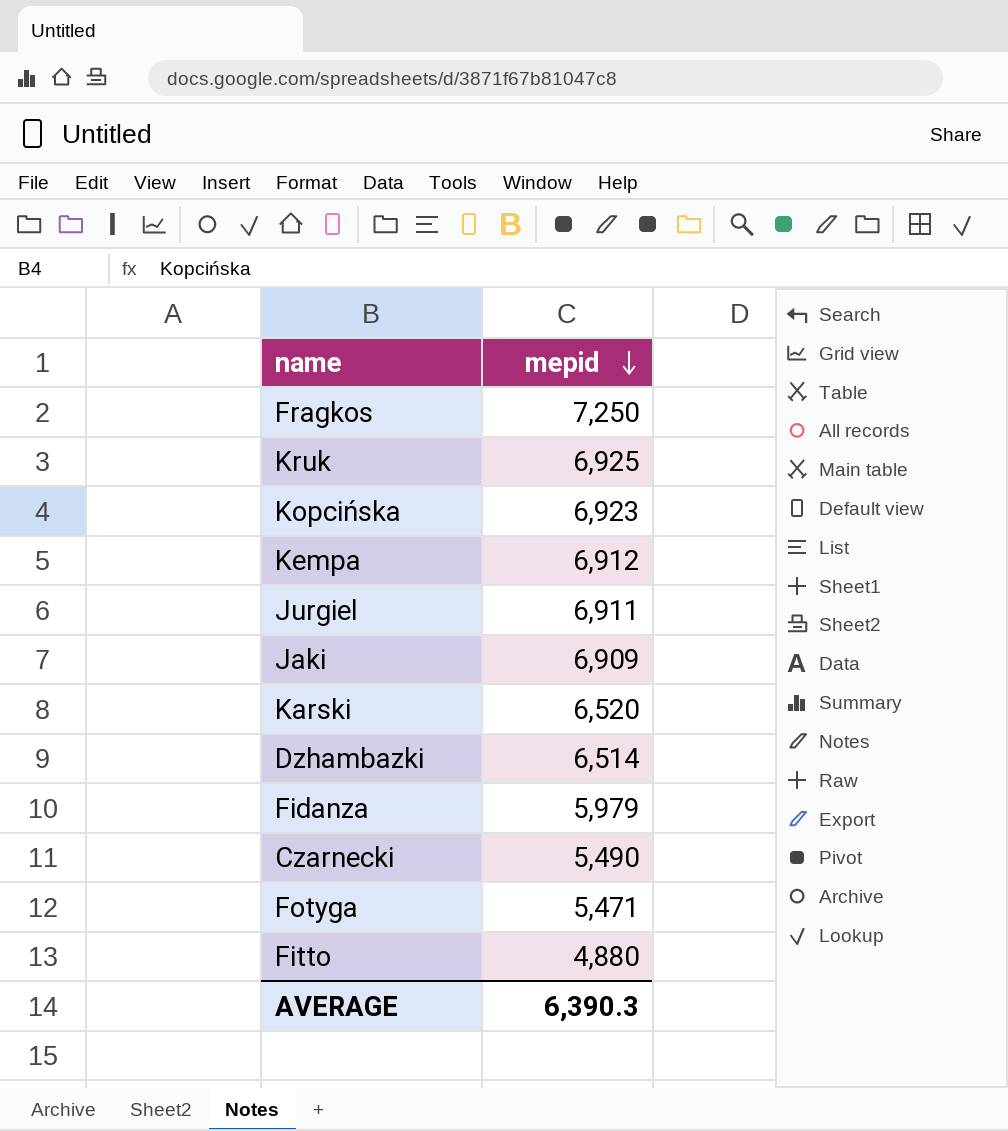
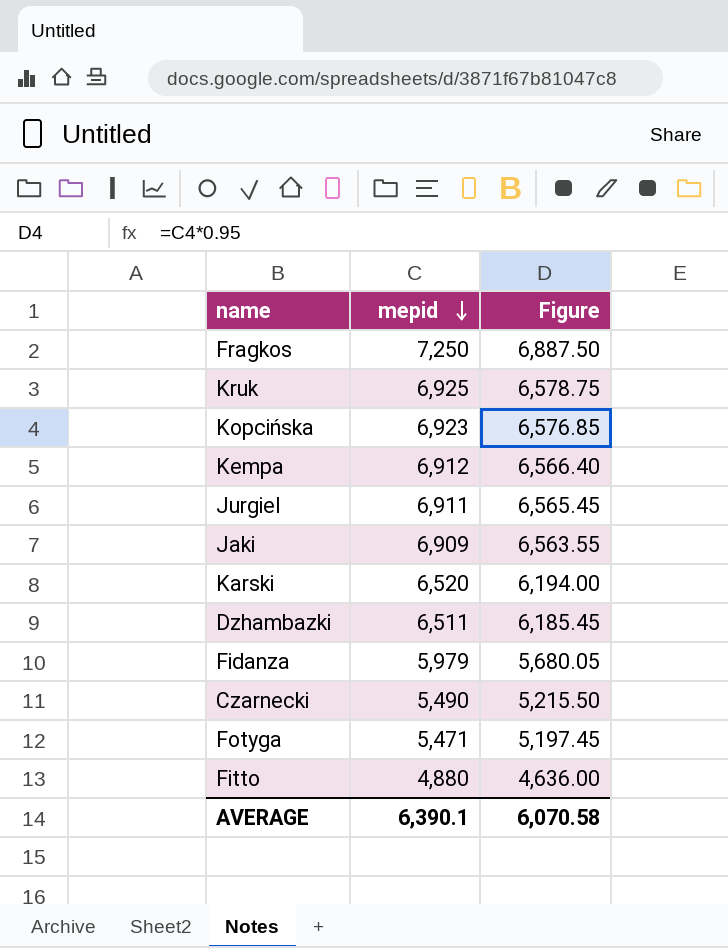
column Figure | formula: none -> [mepid] * 0.95
Dzhambazki | mepid: 6,514 -> 6,511
AVERAGE | mepid: 6,390.3 -> 6,390.1

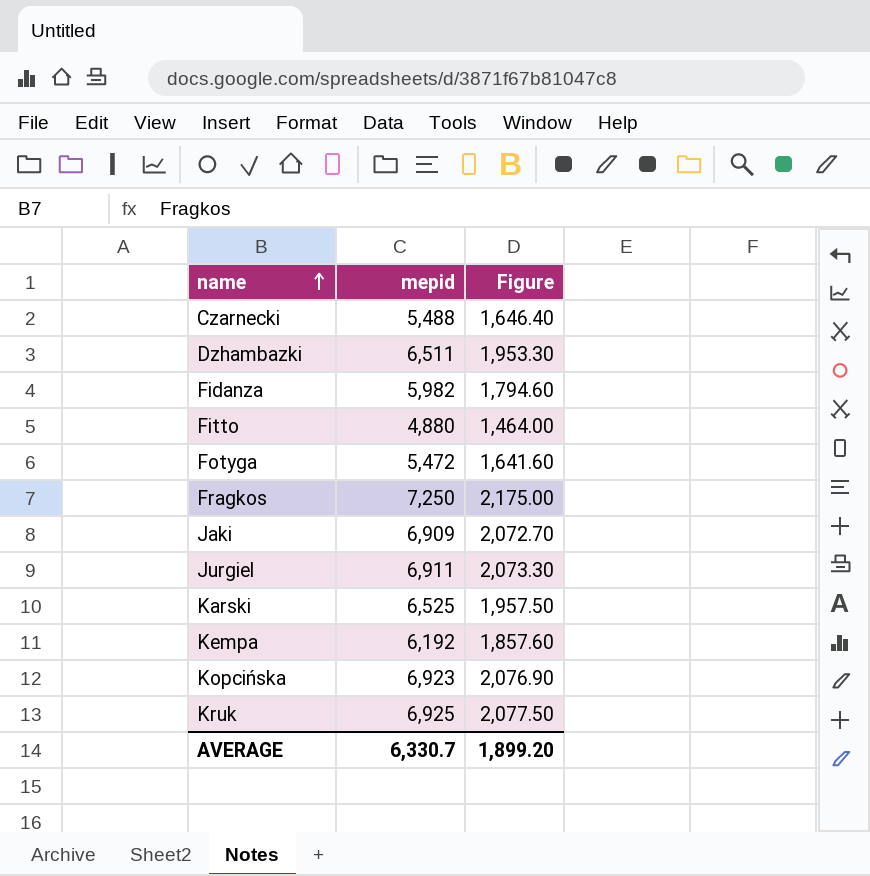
row order: mepid descending -> name ascending
column Figure | formula: [mepid] * 0.95 -> [mepid] * 0.3
Czarnecki | mepid: 5,490 -> 5,488
Fidanza | mepid: 5,979 -> 5,982
Fotyga | mepid: 5,471 -> 5,472
Karski | mepid: 6,520 -> 6,525
Kempa | mepid: 6,912 -> 6,192
AVERAGE | mepid: 6,390.1 -> 6,330.7
AVERAGE | Figure: 6,070.58 -> 1,899.20

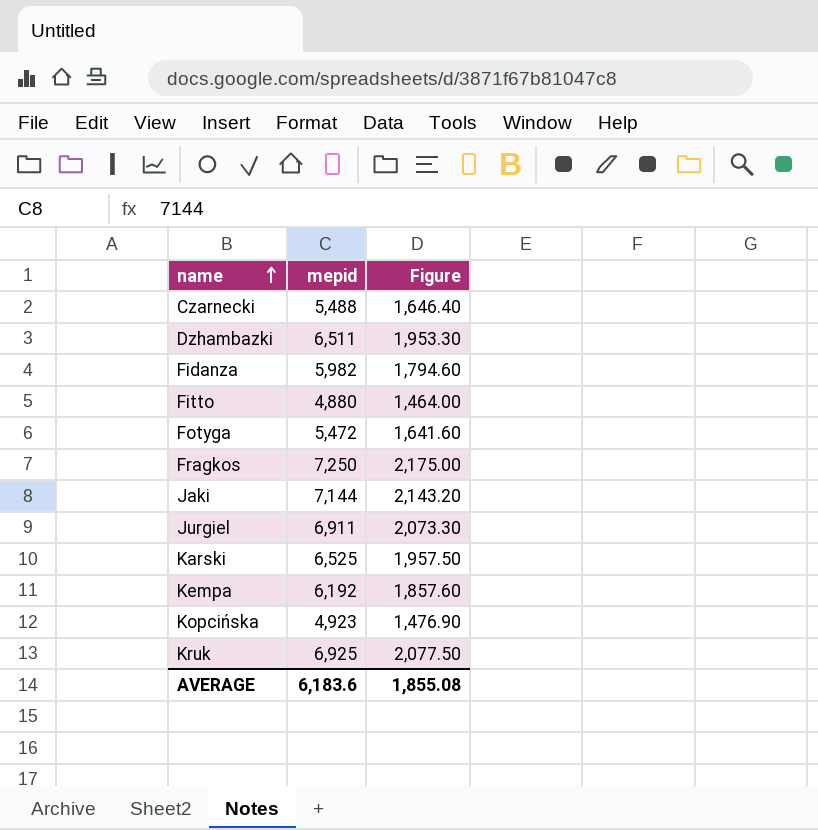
Jaki | mepid: 6,909 -> 7,144
Jaki | Figure: 2,072.70 -> 2,143.20
Kopcińska | mepid: 6,923 -> 4,923
Kopcińska | Figure: 2,076.90 -> 1,476.90
AVERAGE | mepid: 6,330.7 -> 6,183.6
AVERAGE | Figure: 1,899.20 -> 1,855.08

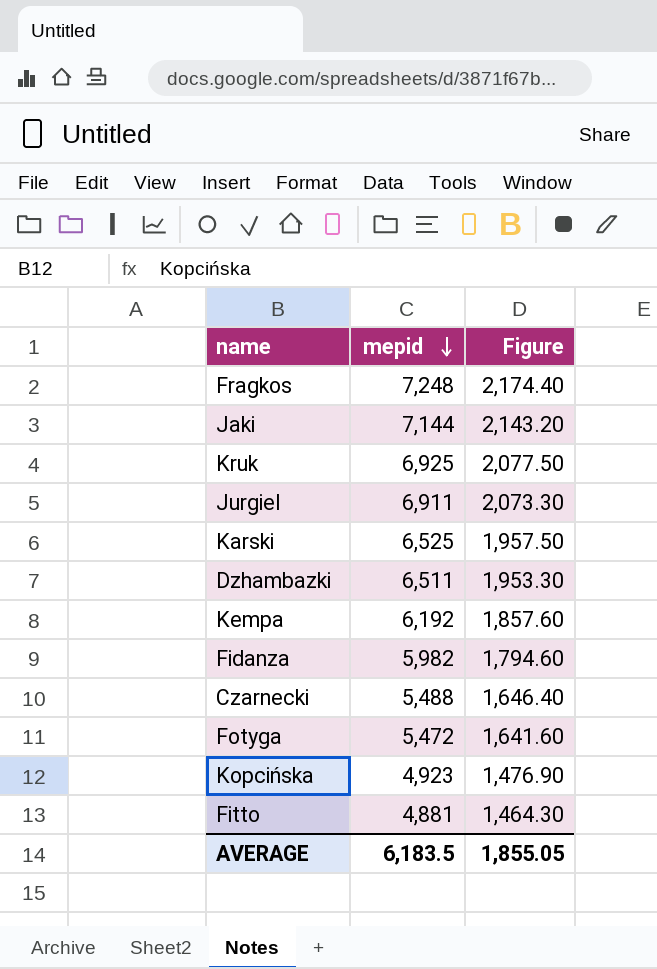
row order: name ascending -> mepid descending
Fragkos | mepid: 7,250 -> 7,248
Fragkos | Figure: 2,175.00 -> 2,174.40
Fitto | mepid: 4,880 -> 4,881
Fitto | Figure: 1,464.00 -> 1,464.30
AVERAGE | mepid: 6,183.6 -> 6,183.5
AVERAGE | Figure: 1,855.08 -> 1,855.05

